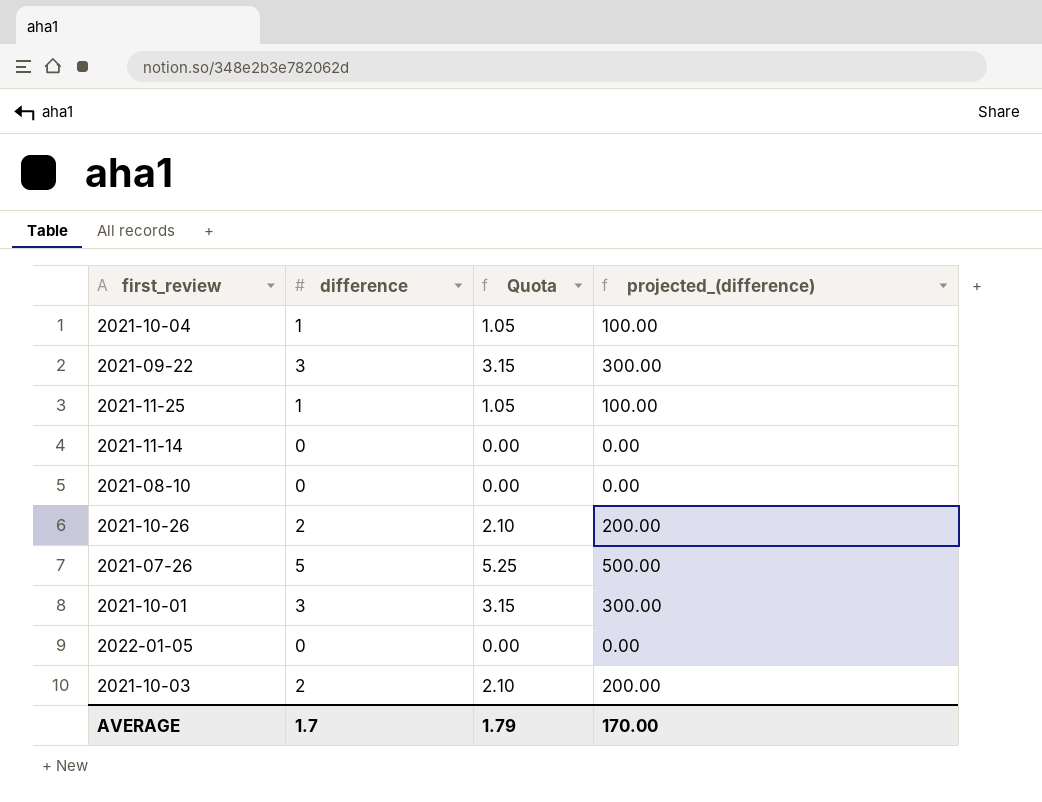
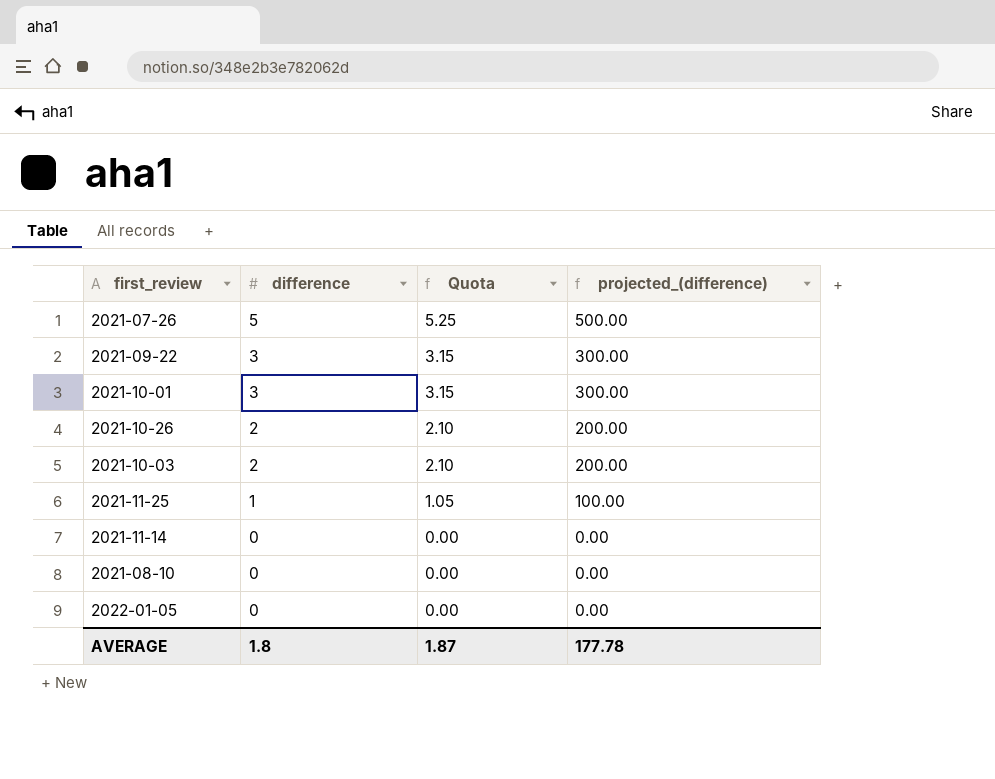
row order: none -> difference descending
row 2021-10-04: 1 | 1.05 | 100.00 -> none
AVERAGE | difference: 1.7 -> 1.8
AVERAGE | Quota: 1.79 -> 1.87
AVERAGE | projected_(difference): 170.00 -> 177.78

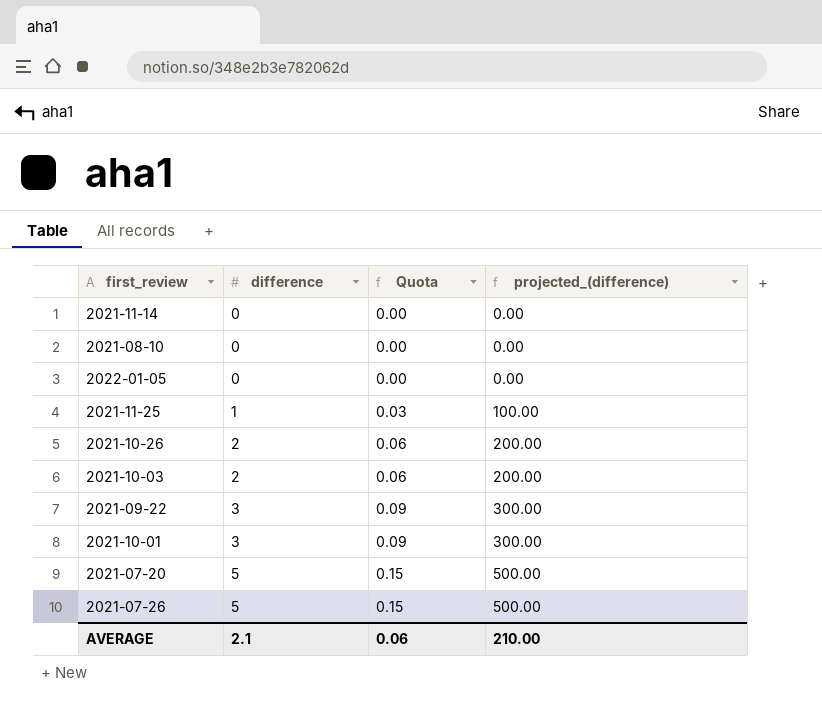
row order: difference descending -> difference ascending
column Quota | formula: [difference] * 1.05 -> [difference] * 0.03
row 2021-07-20: none -> 5 | 0.15 | 500.00
AVERAGE | difference: 1.8 -> 2.1
AVERAGE | Quota: 1.87 -> 0.06
AVERAGE | projected_(difference): 177.78 -> 210.00

